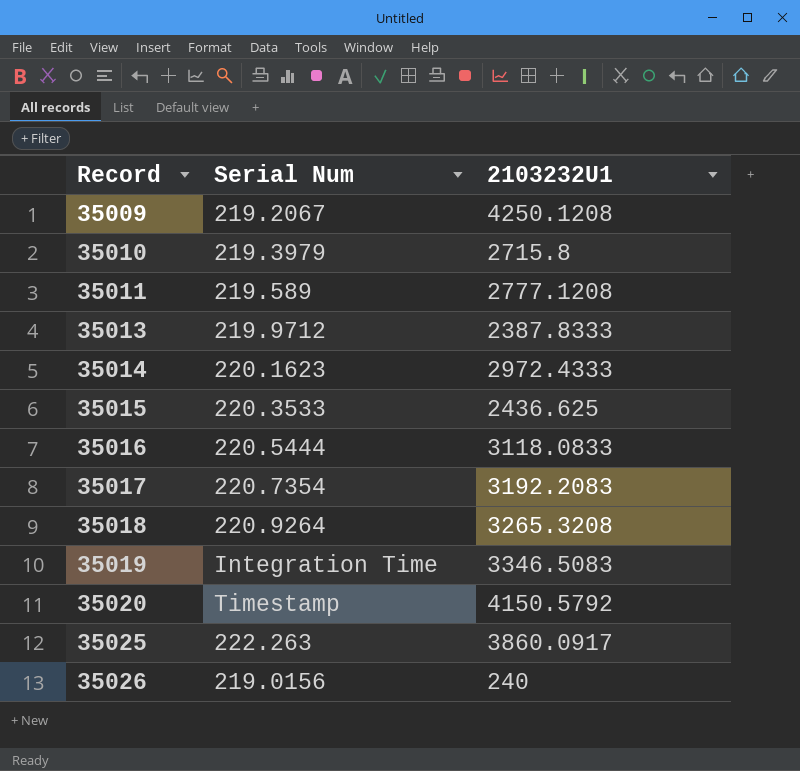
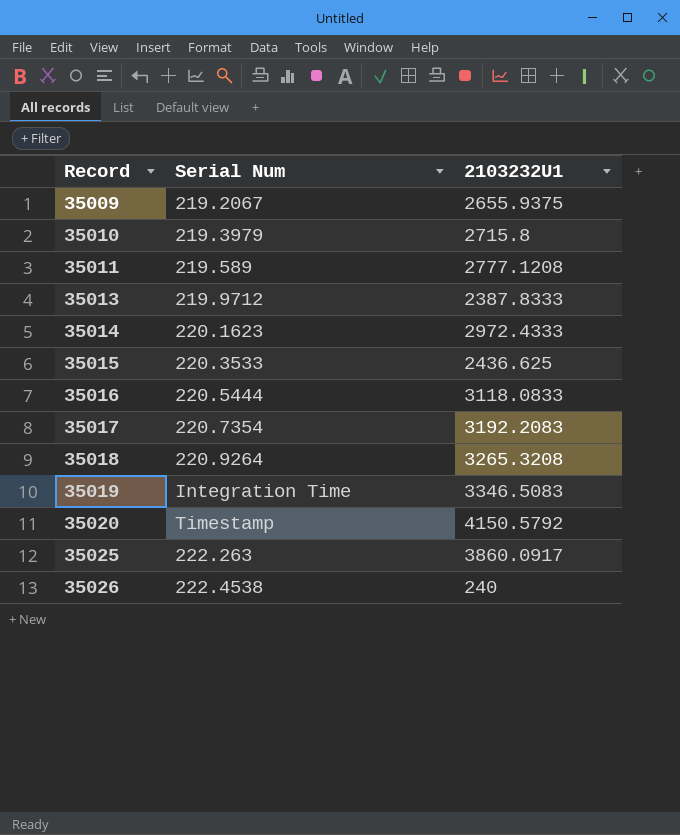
35009 | 2103232U1: 4250.1208 -> 2655.9375
35026 | Serial Num: 219.0156 -> 222.4538

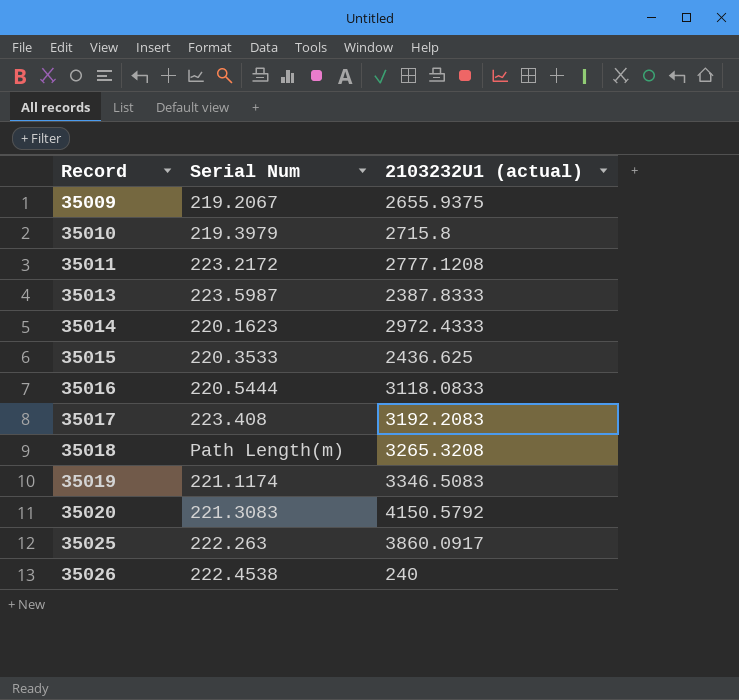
column name: 2103232U1 -> 2103232U1 (actual)
35011 | Serial Num: 219.589 -> 223.2172
35013 | Serial Num: 219.9712 -> 223.5987
35017 | Serial Num: 220.7354 -> 223.408
35018 | Serial Num: 220.9264 -> Path Length(m)
35019 | Serial Num: Integration Time -> 221.1174
35020 | Serial Num: Timestamp -> 221.3083

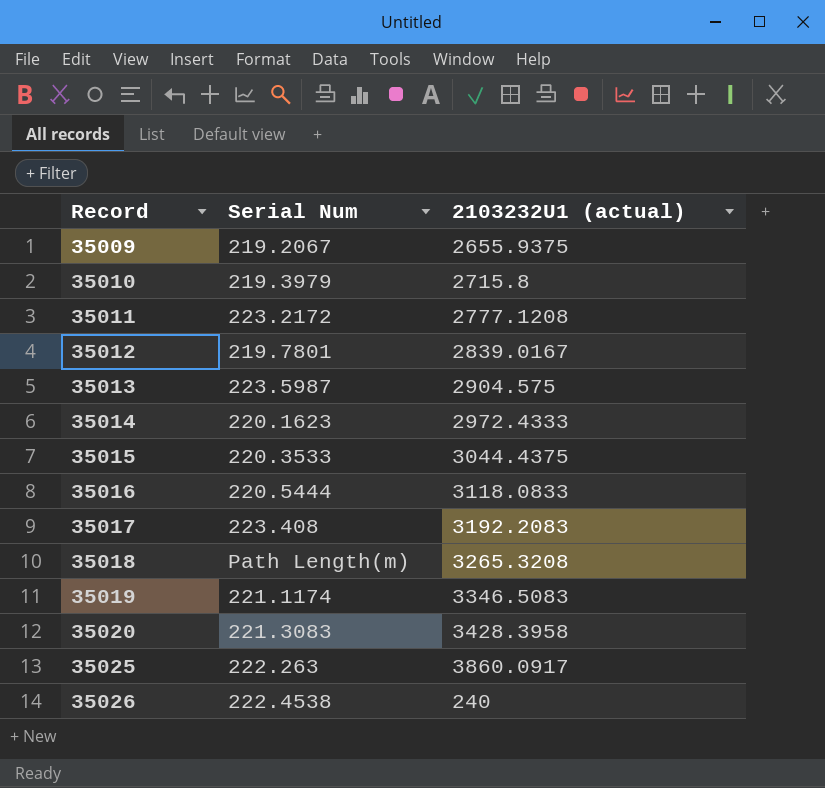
row 35012: none -> 219.7801 | 2839.0167
35013 | 2103232U1 (actual): 2387.8333 -> 2904.575
35015 | 2103232U1 (actual): 2436.625 -> 3044.4375
35020 | 2103232U1 (actual): 4150.5792 -> 3428.3958

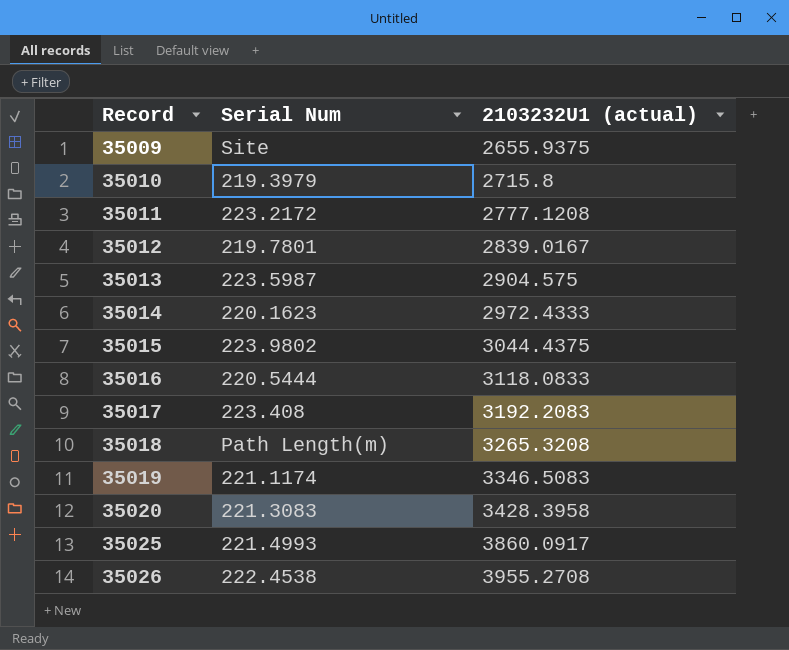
35009 | Serial Num: 219.2067 -> Site
35015 | Serial Num: 220.3533 -> 223.9802
35025 | Serial Num: 222.263 -> 221.4993
35026 | 2103232U1 (actual): 240 -> 3955.2708

